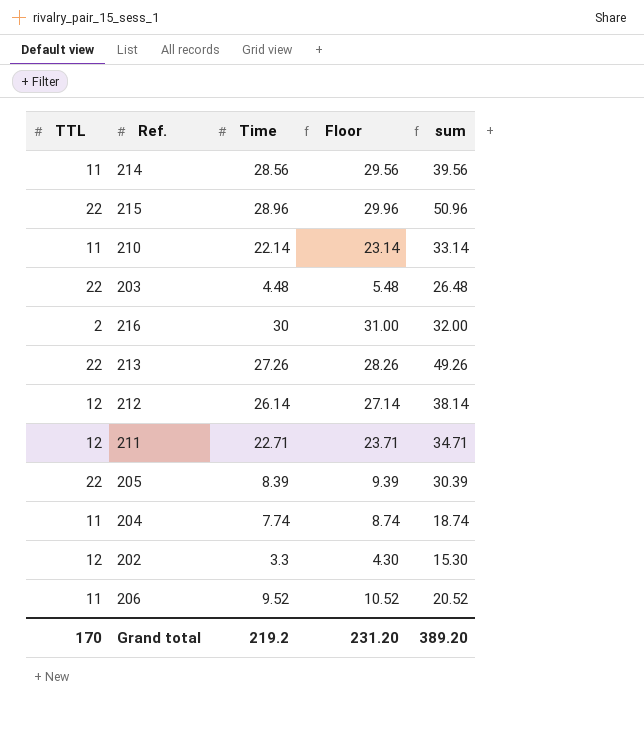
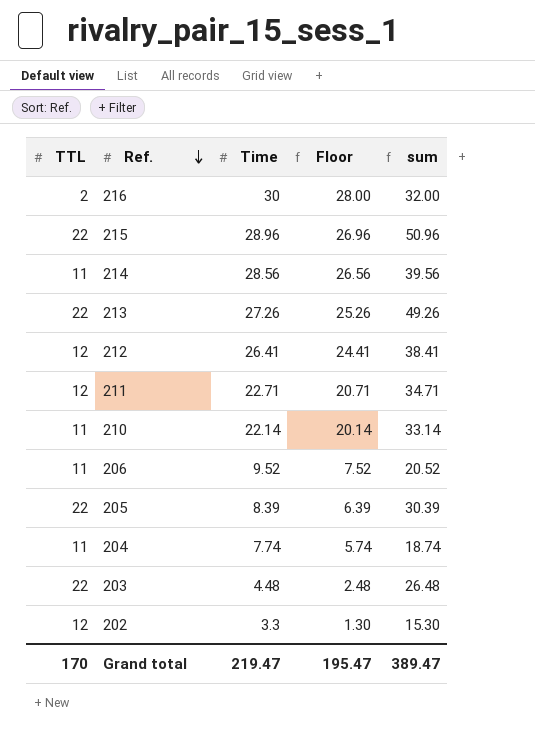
row order: none -> Ref. descending
column Floor | formula: [Time] + 1 -> [Time] - 2
212 | Time: 26.14 -> 26.41
212 | sum: 38.14 -> 38.41
Grand total | Time: 219.2 -> 219.47
Grand total | Floor: 231.20 -> 195.47
Grand total | sum: 389.20 -> 389.47

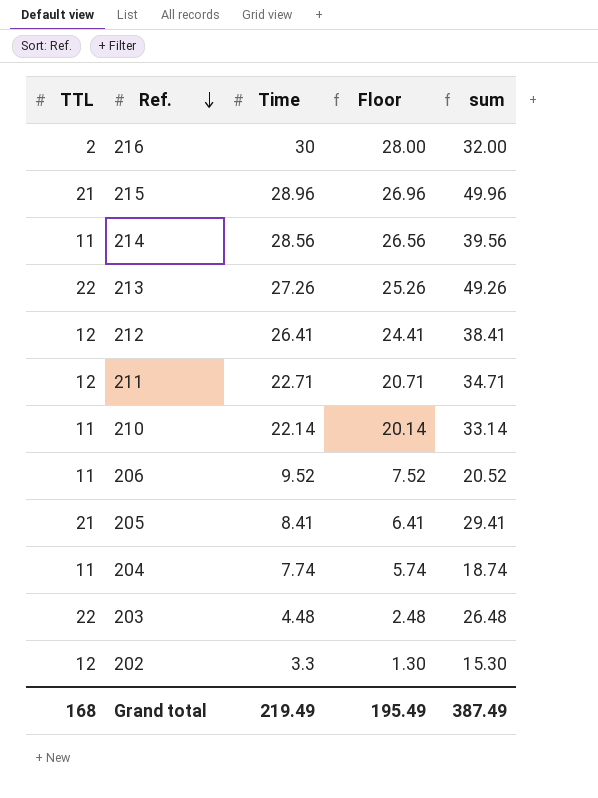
215 | TTL: 22 -> 21
215 | sum: 50.96 -> 49.96
205 | TTL: 22 -> 21
205 | Time: 8.39 -> 8.41
205 | Floor: 6.39 -> 6.41
205 | sum: 30.39 -> 29.41
Grand total | TTL: 170 -> 168
Grand total | Time: 219.47 -> 219.49
Grand total | Floor: 195.47 -> 195.49
Grand total | sum: 389.47 -> 387.49

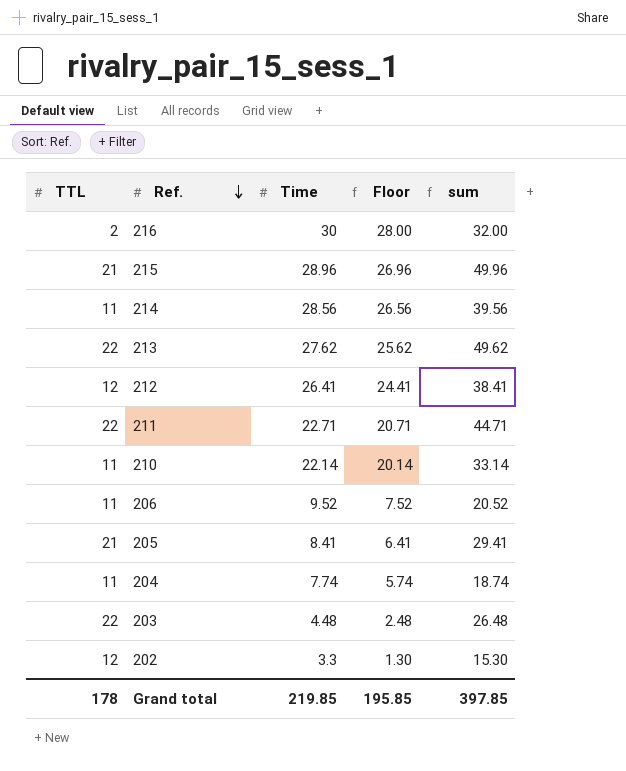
213 | Time: 27.26 -> 27.62
213 | Floor: 25.26 -> 25.62
213 | sum: 49.26 -> 49.62
211 | TTL: 12 -> 22
211 | sum: 34.71 -> 44.71
Grand total | TTL: 168 -> 178
Grand total | Time: 219.49 -> 219.85
Grand total | Floor: 195.49 -> 195.85
Grand total | sum: 387.49 -> 397.85

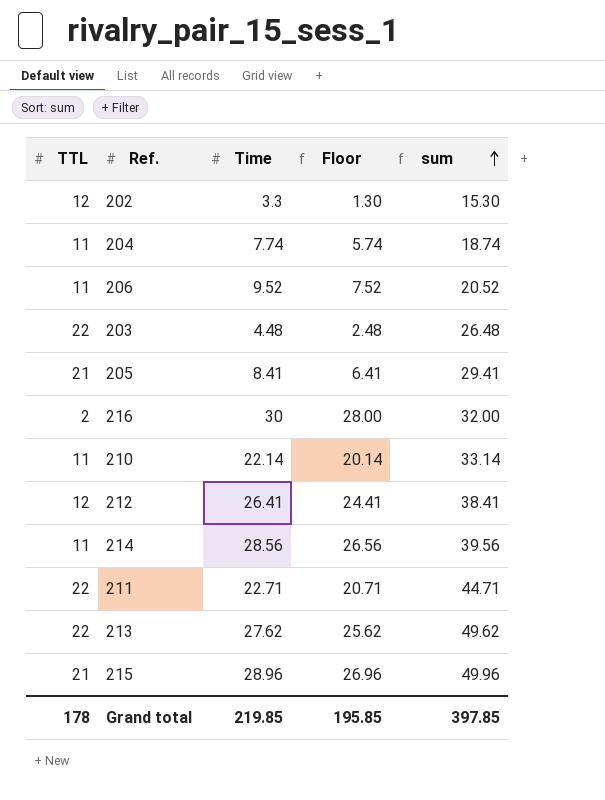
row order: Ref. descending -> sum ascending

